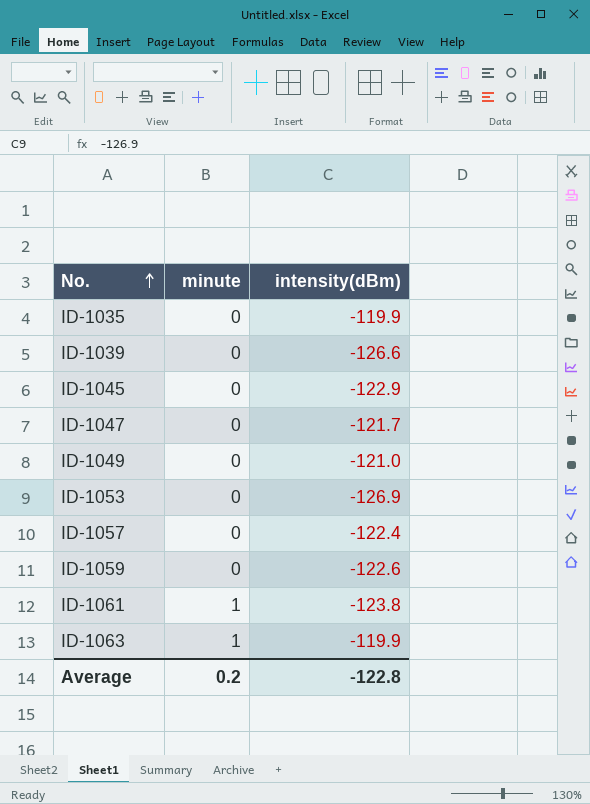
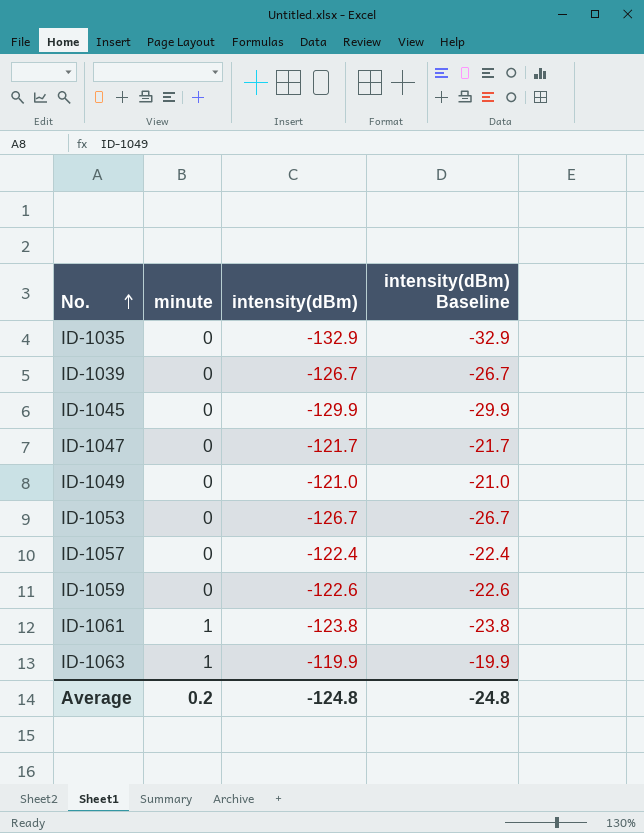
column intensity(dBm) Baseline | formula: none -> [intensity(dBm)] + 100
ID-1035 | intensity(dBm): -119.9 -> -132.9
ID-1039 | intensity(dBm): -126.6 -> -126.7
ID-1045 | intensity(dBm): -122.9 -> -129.9
ID-1053 | intensity(dBm): -126.9 -> -126.7
Average | intensity(dBm): -122.8 -> -124.8

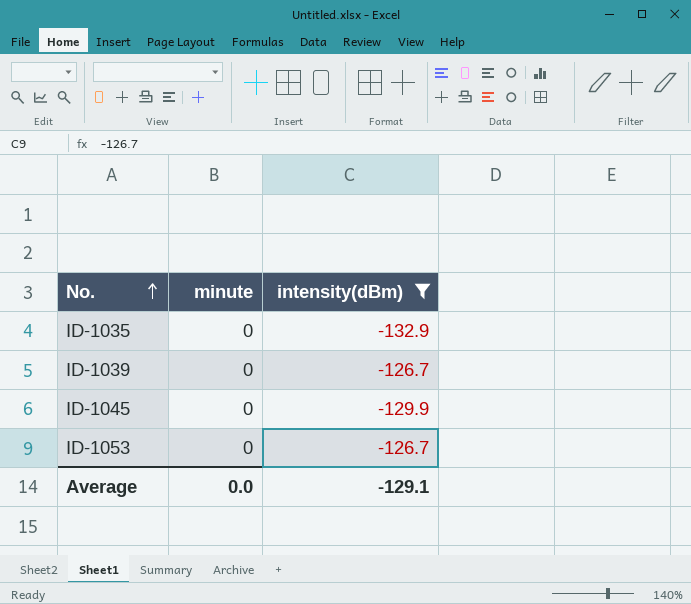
filter: none -> intensity(dBm) <= -126.7
column intensity(dBm) Baseline | formula: [intensity(dBm)] + 100 -> none
Average | minute: 0.2 -> 0.0
Average | intensity(dBm): -124.8 -> -129.1

